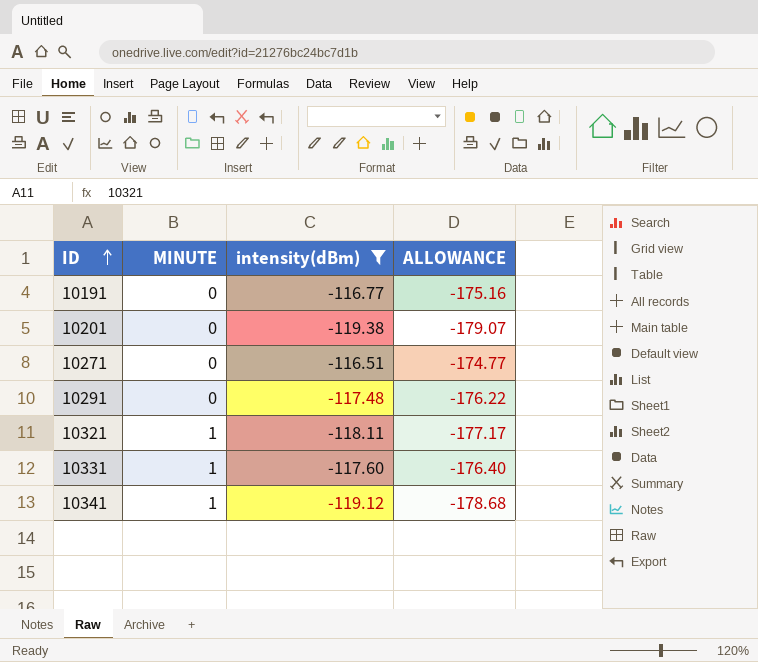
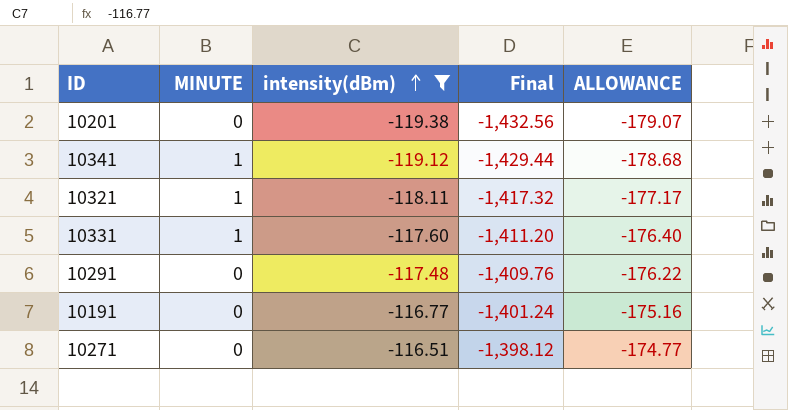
row order: ID ascending -> intensity(dBm) ascending
column Final | formula: none -> [intensity(dBm)] * 12

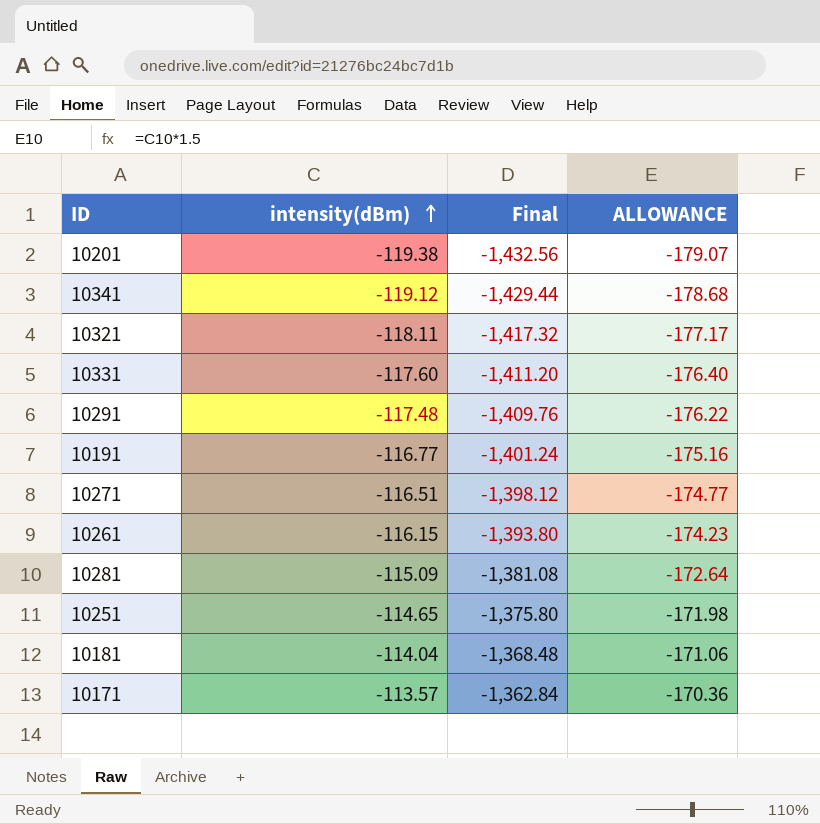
filter: intensity(dBm) <= -116.51 -> none
column MINUTE | position: 2 -> none

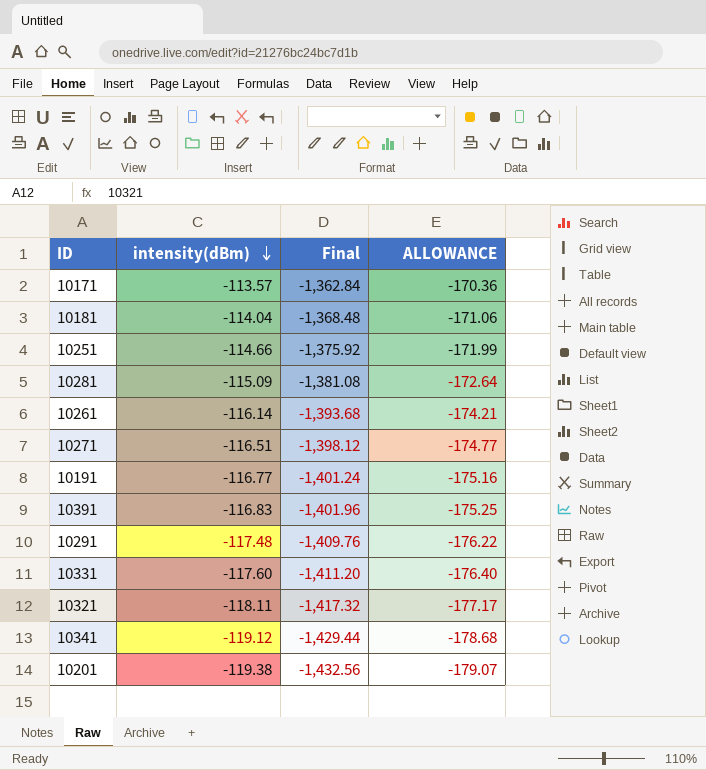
row order: intensity(dBm) ascending -> intensity(dBm) descending
10251 | intensity(dBm): -114.65 -> -114.66
10251 | Final: -1,375.80 -> -1,375.92
10251 | ALLOWANCE: -171.98 -> -171.99
10261 | intensity(dBm): -116.15 -> -116.14
10261 | Final: -1,393.80 -> -1,393.68
10261 | ALLOWANCE: -174.23 -> -174.21
row 10391: none -> -116.83 | -1,401.96 | -175.25

